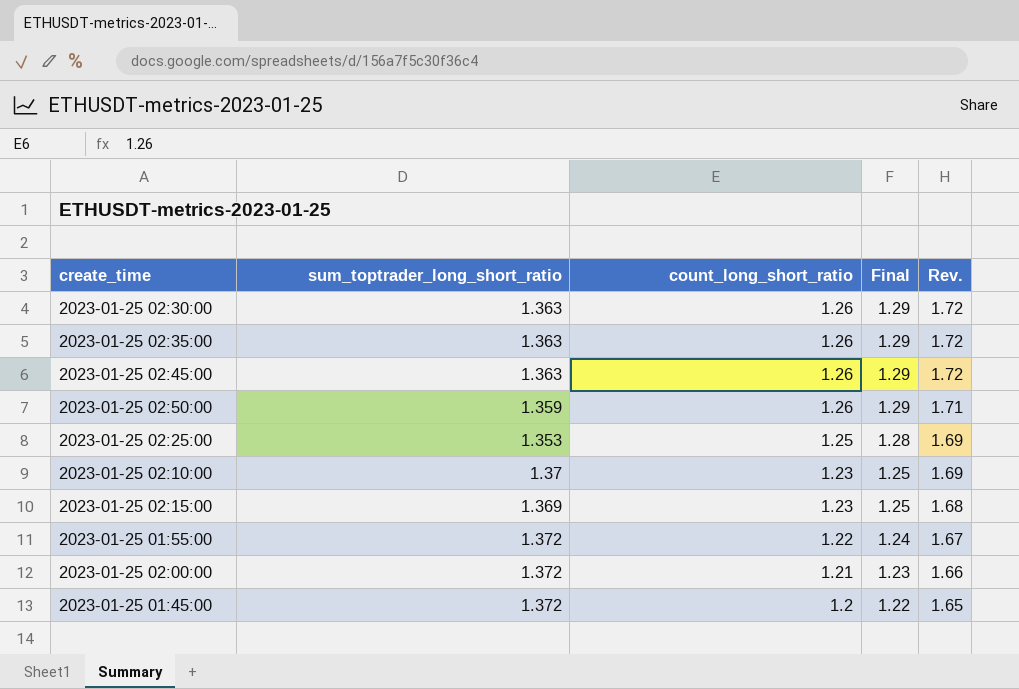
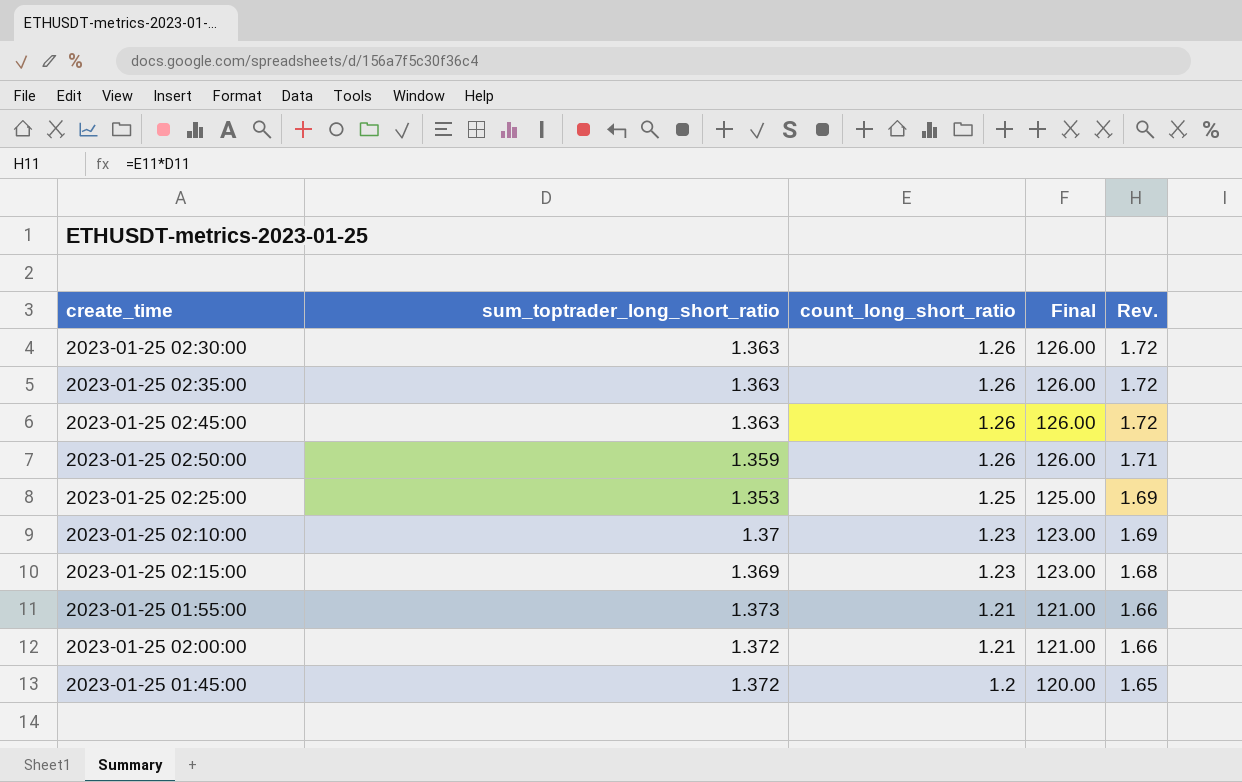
column Final | formula: [count_long_short_ratio] * 1.02 -> [count_long_short_ratio] * 100
2023-01-25 01:55:00 | sum_toptrader_long_short_ratio: 1.372 -> 1.373
2023-01-25 01:55:00 | count_long_short_ratio: 1.22 -> 1.21
2023-01-25 01:55:00 | Rev.: 1.67 -> 1.66

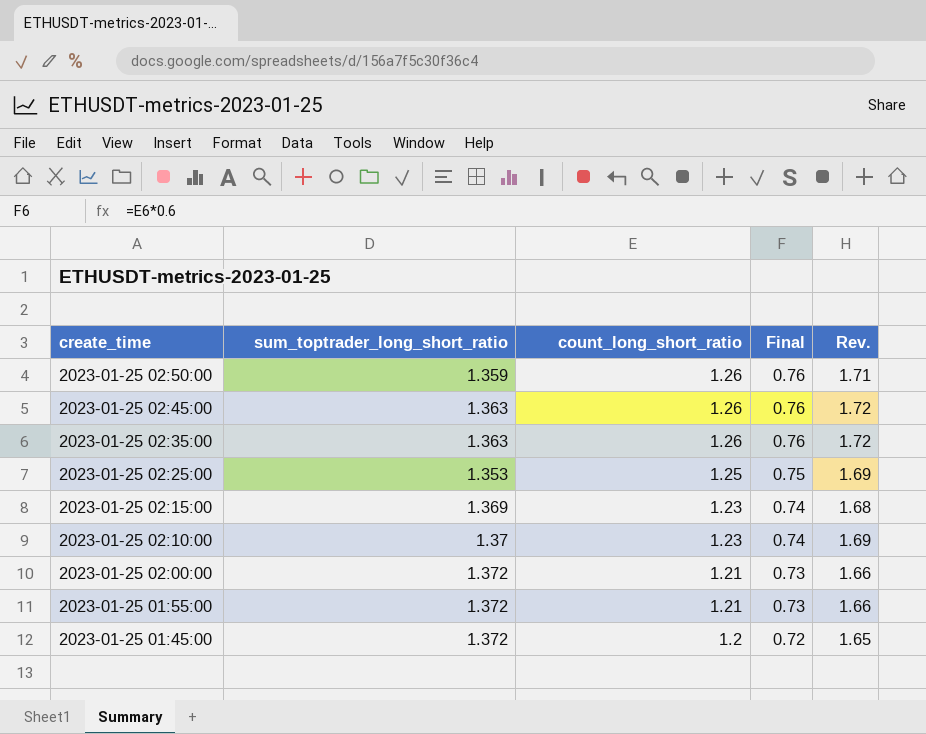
row order: count_long_short_ratio descending -> create_time descending
column Final | formula: [count_long_short_ratio] * 100 -> [count_long_short_ratio] * 0.6
row 2023-01-25 02:30:00: 1.363 | 1.26 | 126.00 | 1.72 -> none
2023-01-25 01:55:00 | sum_toptrader_long_short_ratio: 1.373 -> 1.372

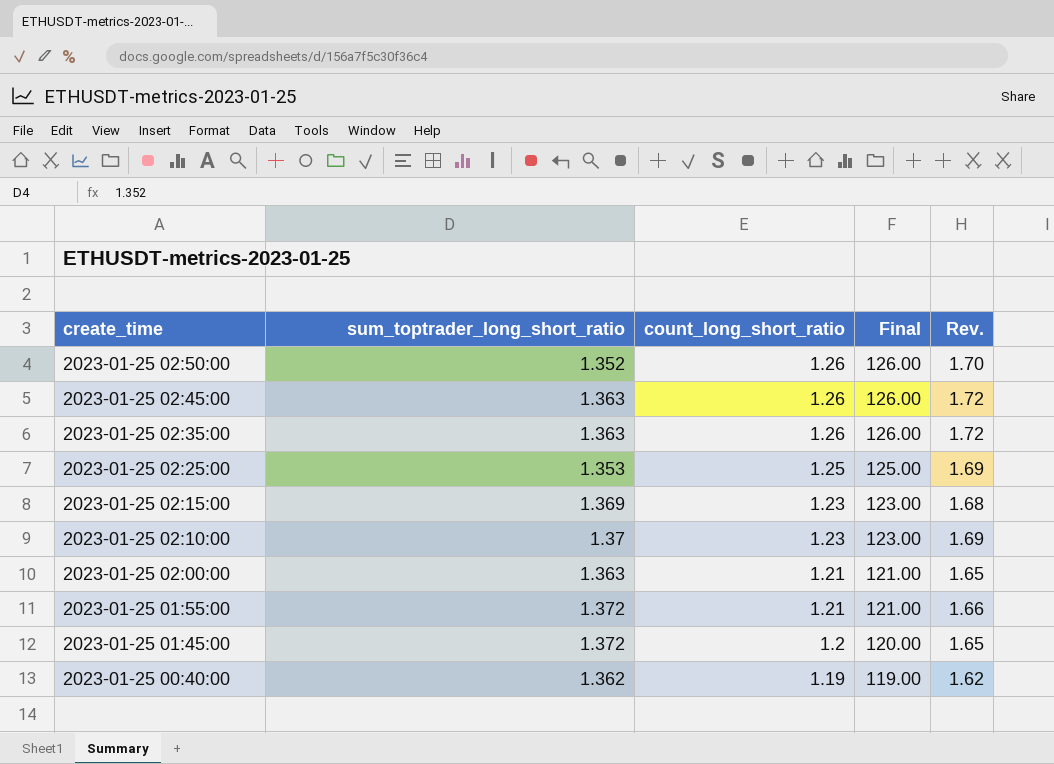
column Final | formula: [count_long_short_ratio] * 0.6 -> [count_long_short_ratio] * 100
2023-01-25 02:50:00 | sum_toptrader_long_short_ratio: 1.359 -> 1.352
2023-01-25 02:50:00 | Rev.: 1.71 -> 1.70
2023-01-25 02:00:00 | sum_toptrader_long_short_ratio: 1.372 -> 1.363
2023-01-25 02:00:00 | Rev.: 1.66 -> 1.65
row 2023-01-25 00:40:00: none -> 1.362 | 1.19 | 119.00 | 1.62

